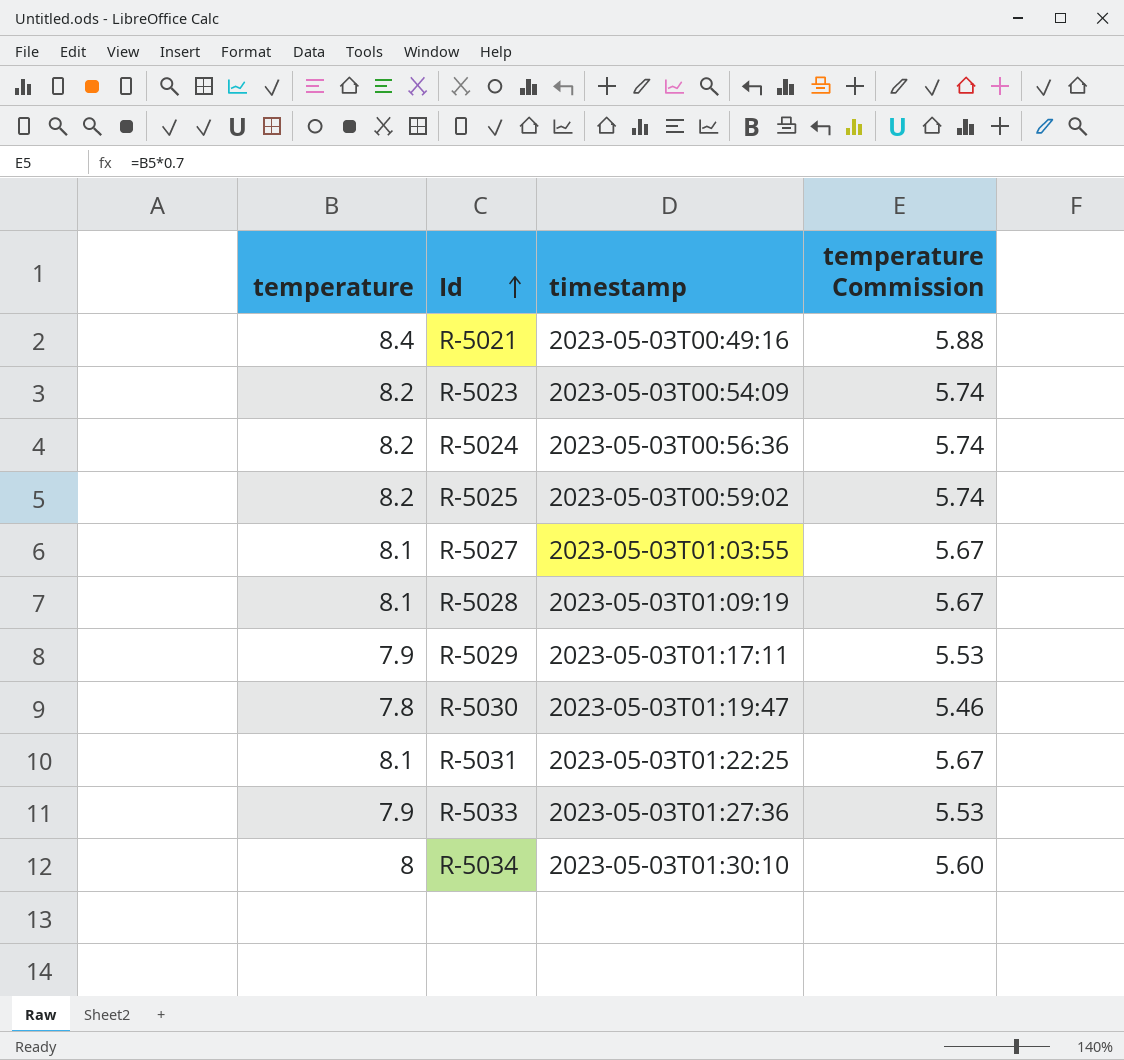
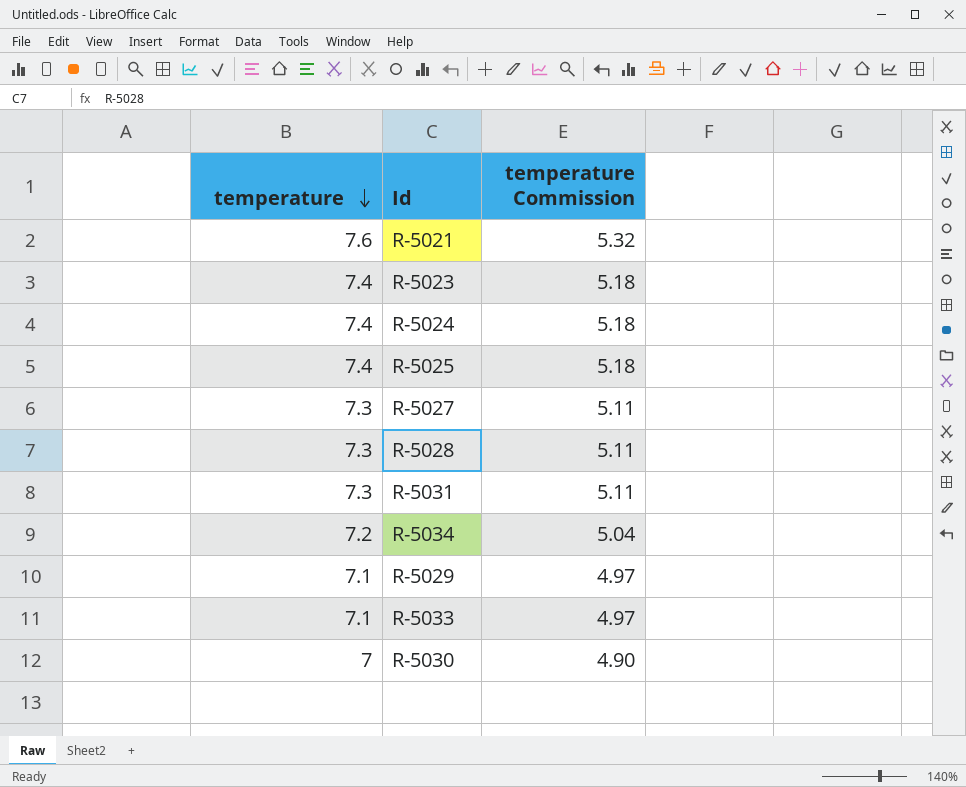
row order: Id ascending -> temperature descending
column timestamp | position: 3 -> none
R-5021 | temperature: 8.4 -> 7.6
R-5021 | temperature Commission: 5.88 -> 5.32
R-5023 | temperature: 8.2 -> 7.4
R-5023 | temperature Commission: 5.74 -> 5.18
R-5024 | temperature: 8.2 -> 7.4
R-5024 | temperature Commission: 5.74 -> 5.18
R-5025 | temperature: 8.2 -> 7.4
R-5025 | temperature Commission: 5.74 -> 5.18
R-5027 | temperature: 8.1 -> 7.3
R-5027 | temperature Commission: 5.67 -> 5.11
R-5028 | temperature: 8.1 -> 7.3
R-5028 | temperature Commission: 5.67 -> 5.11
R-5031 | temperature: 8.1 -> 7.3
R-5031 | temperature Commission: 5.67 -> 5.11
R-5034 | temperature: 8 -> 7.2
R-5034 | temperature Commission: 5.60 -> 5.04
R-5029 | temperature: 7.9 -> 7.1
R-5029 | temperature Commission: 5.53 -> 4.97
R-5033 | temperature: 7.9 -> 7.1
R-5033 | temperature Commission: 5.53 -> 4.97
R-5030 | temperature: 7.8 -> 7
R-5030 | temperature Commission: 5.46 -> 4.90

